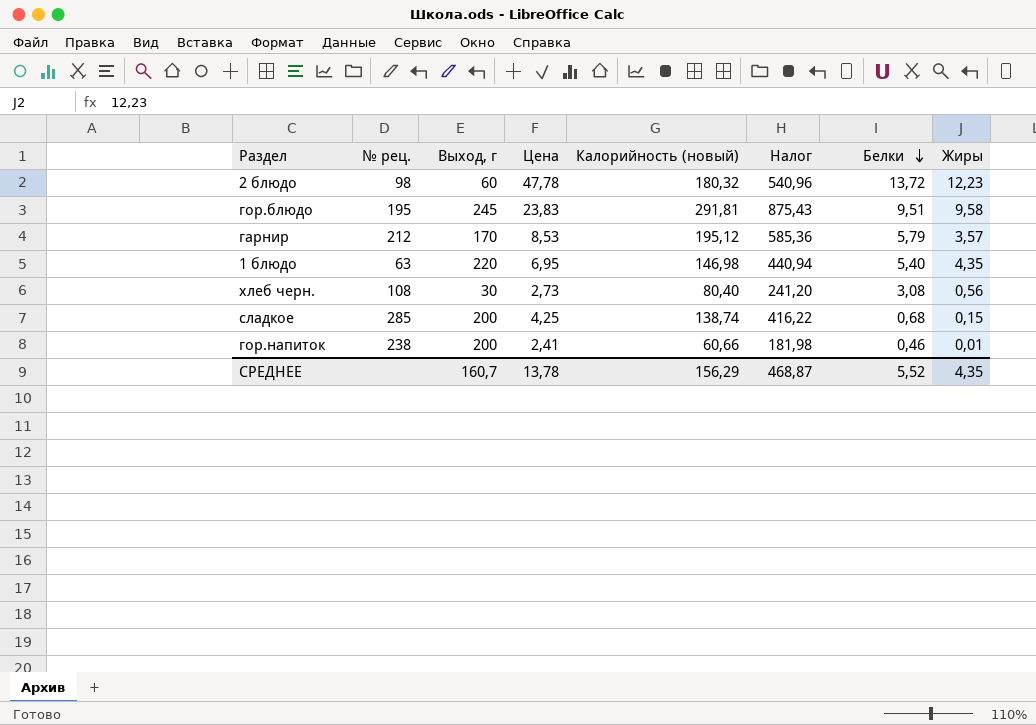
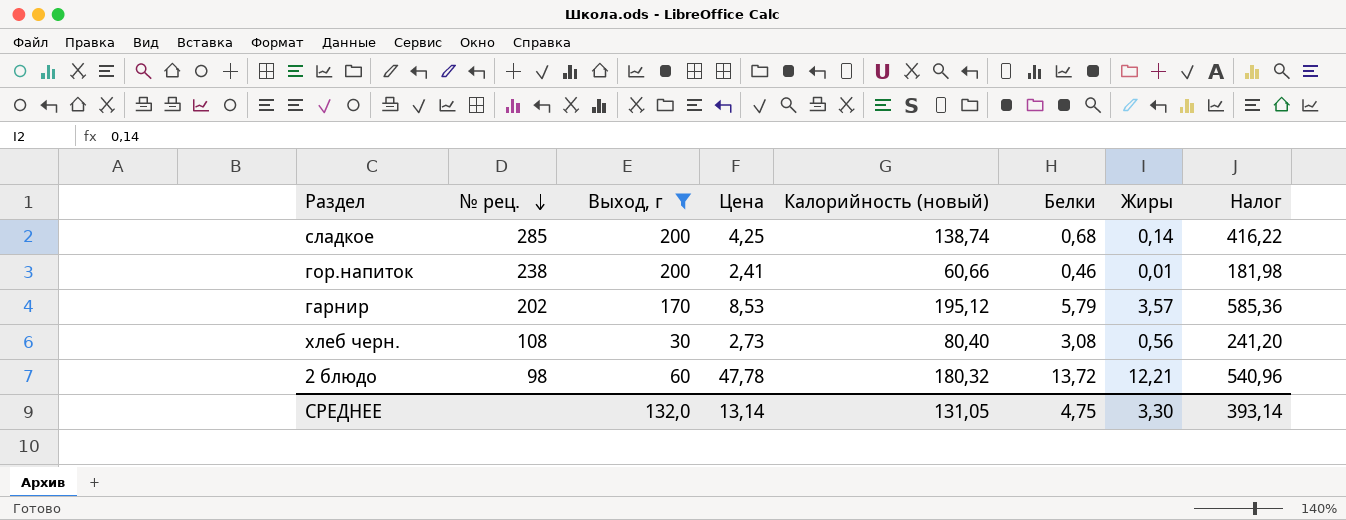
filter: none -> Выход, г <= 200
row order: Белки descending -> № рец. descending
column Налог | position: 6 -> 8
сладкое | Жиры: 0,15 -> 0,14
гарнир | № рец.: 212 -> 202
2 блюдо | Жиры: 12,23 -> 12,21
СРЕДНЕЕ | Выход, г: 160,7 -> 132,0
СРЕДНЕЕ | Цена: 13,78 -> 13,14
СРЕДНЕЕ | Калорийность (новый): 156,29 -> 131,05
СРЕДНЕЕ | Белки: 5,52 -> 4,75
СРЕДНЕЕ | Жиры: 4,35 -> 3,30
СРЕДНЕЕ | Налог: 468,87 -> 393,14

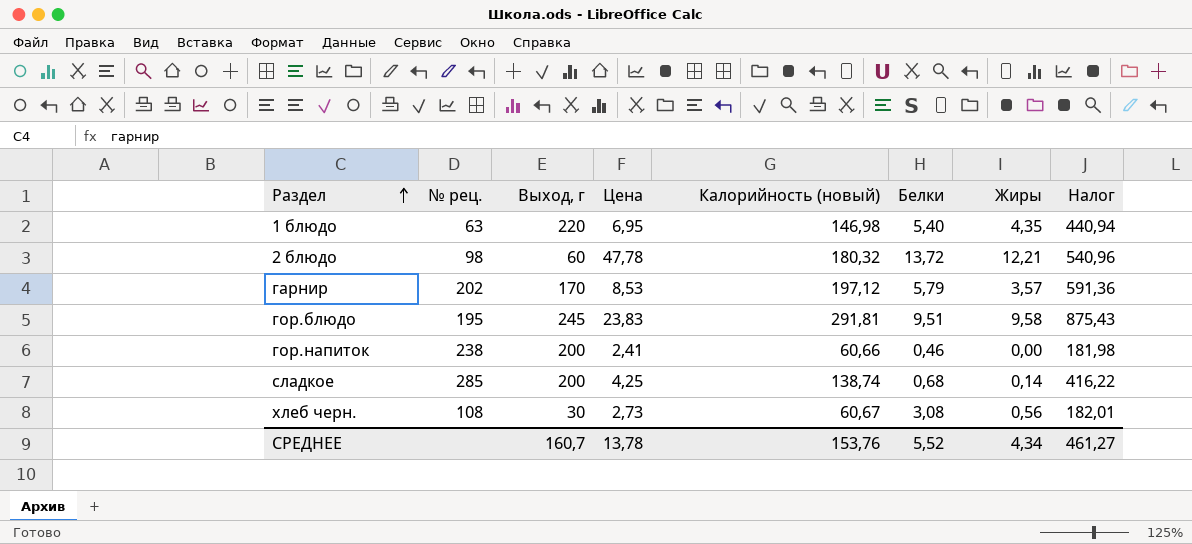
filter: Выход, г <= 200 -> none
row order: № рец. descending -> Раздел ascending
гарнир | Калорийность (новый): 195,12 -> 197,12
гарнир | Налог: 585,36 -> 591,36
гор.напиток | Жиры: 0,01 -> 0,00
хлеб черн. | Калорийность (новый): 80,40 -> 60,67
хлеб черн. | Налог: 241,20 -> 182,01
СРЕДНЕЕ | Выход, г: 132,0 -> 160,7
СРЕДНЕЕ | Цена: 13,14 -> 13,78
СРЕДНЕЕ | Калорийность (новый): 131,05 -> 153,76
СРЕДНЕЕ | Белки: 4,75 -> 5,52
СРЕДНЕЕ | Жиры: 3,30 -> 4,34
СРЕДНЕЕ | Налог: 393,14 -> 461,27

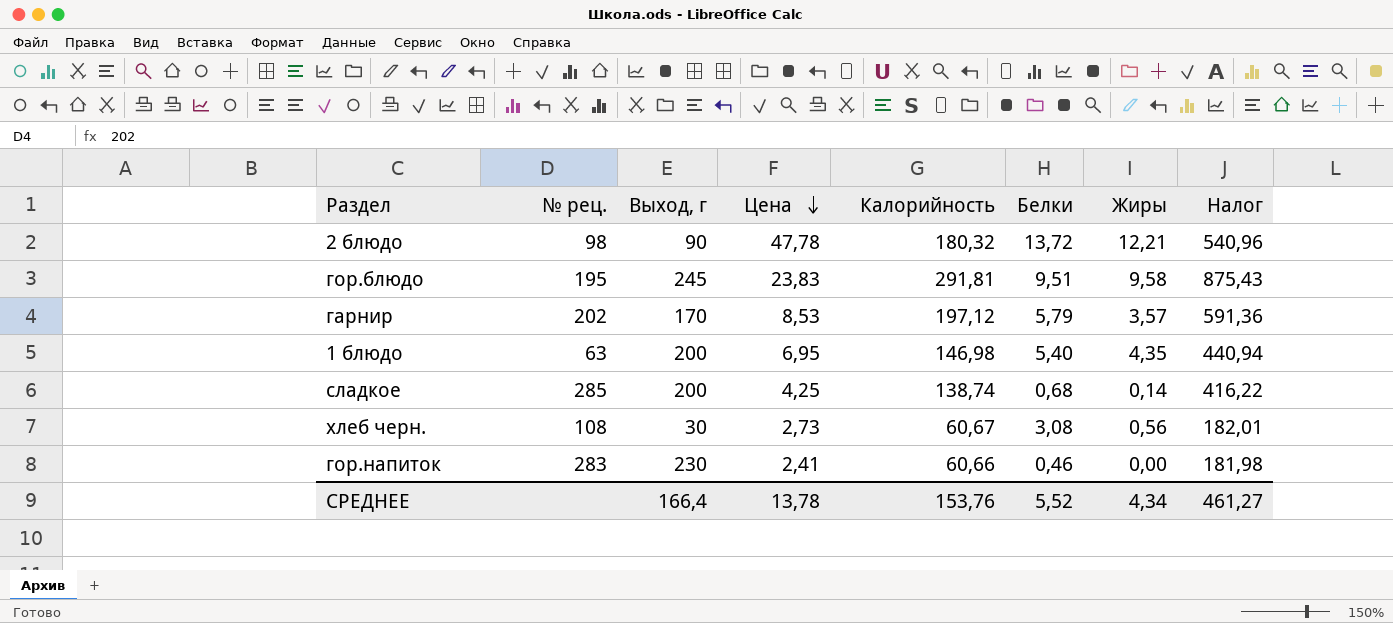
row order: Раздел ascending -> Цена descending
column name: Калорийность (новый) -> Калорийность
2 блюдо | Выход, г: 60 -> 90
1 блюдо | Выход, г: 220 -> 200
гор.напиток | № рец.: 238 -> 283
гор.напиток | Выход, г: 200 -> 230
СРЕДНЕЕ | Выход, г: 160,7 -> 166,4

